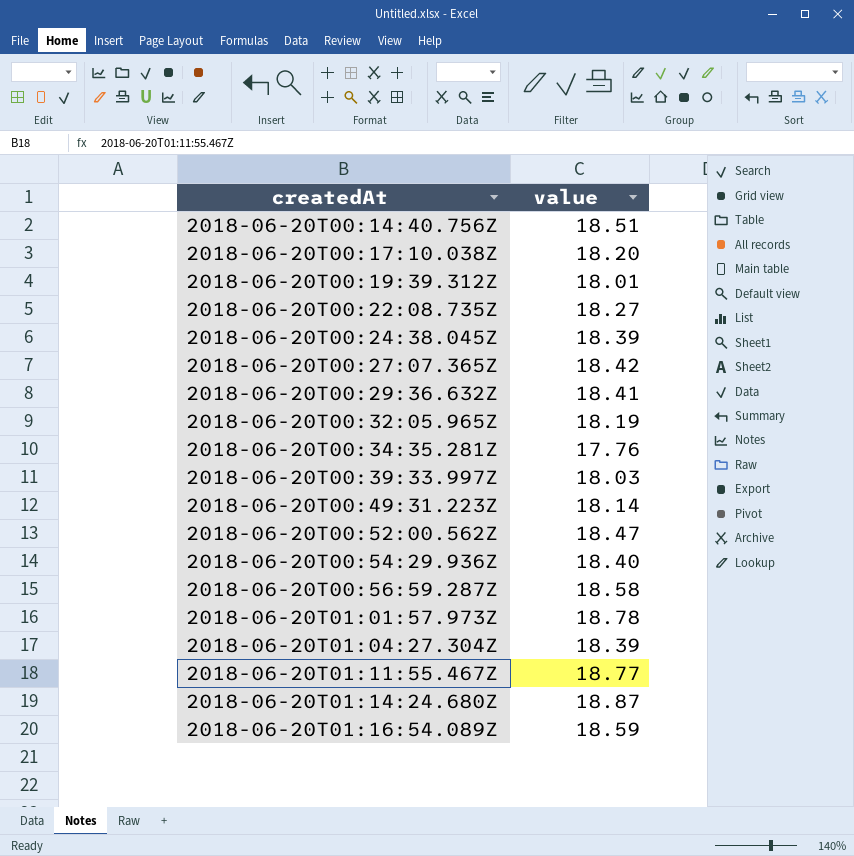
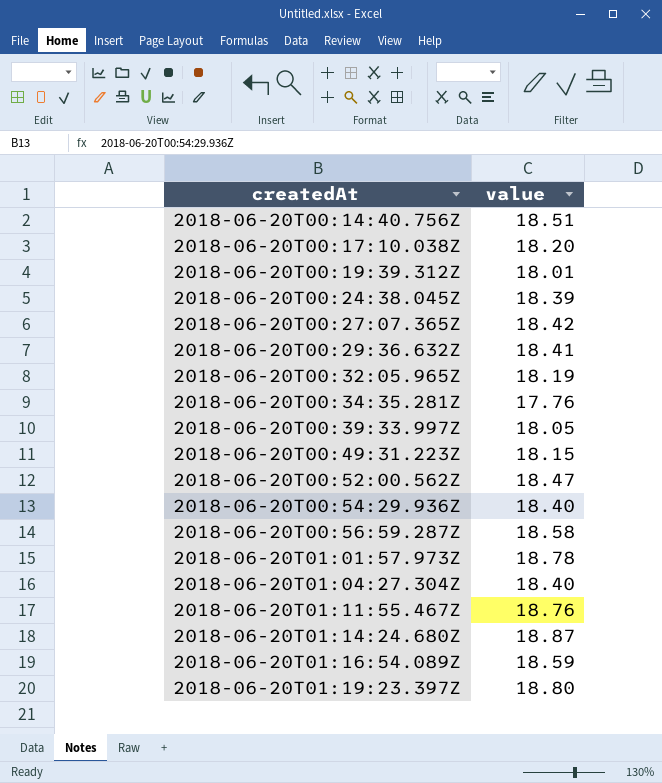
row 2018-06-20T00:22:08.735Z: 18.27 -> none
2018-06-20T00:39:33.997Z | value: 18.03 -> 18.05
2018-06-20T00:49:31.223Z | value: 18.14 -> 18.15
2018-06-20T01:04:27.304Z | value: 18.39 -> 18.40
2018-06-20T01:11:55.467Z | value: 18.77 -> 18.76
row 2018-06-20T01:19:23.397Z: none -> 18.80

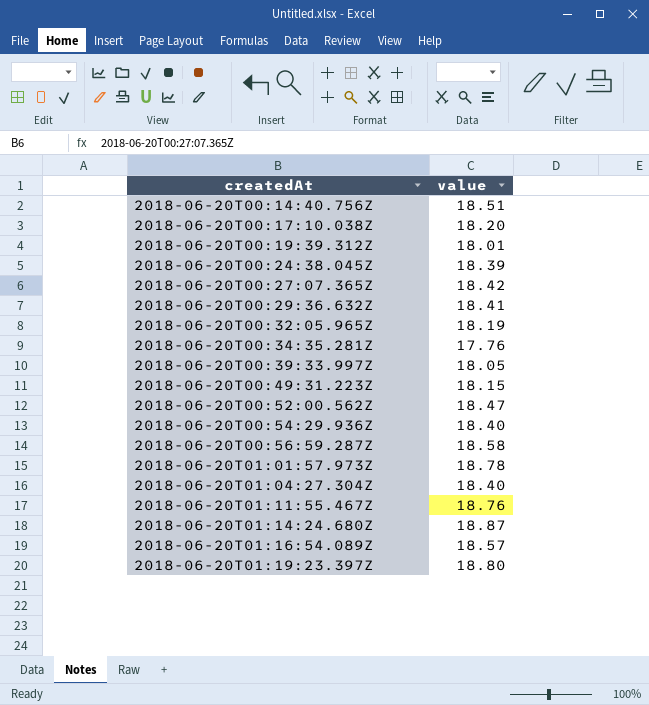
2018-06-20T01:16:54.089Z | value: 18.59 -> 18.57

